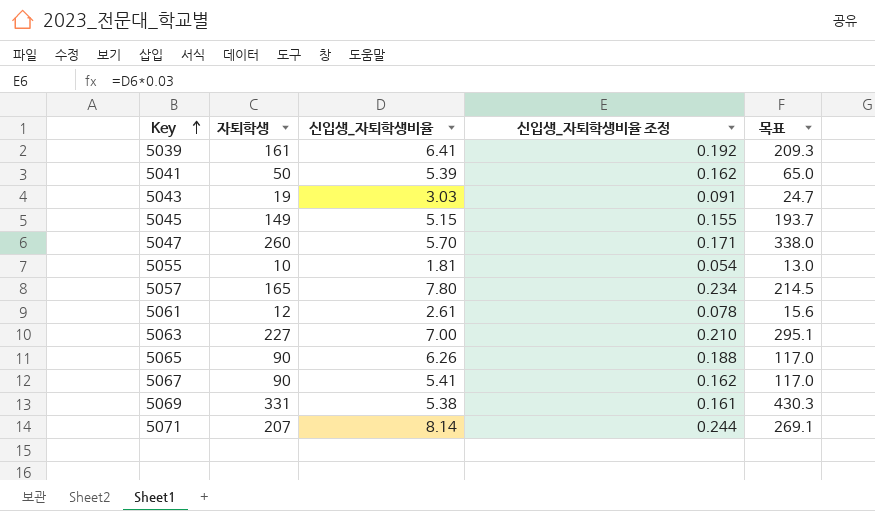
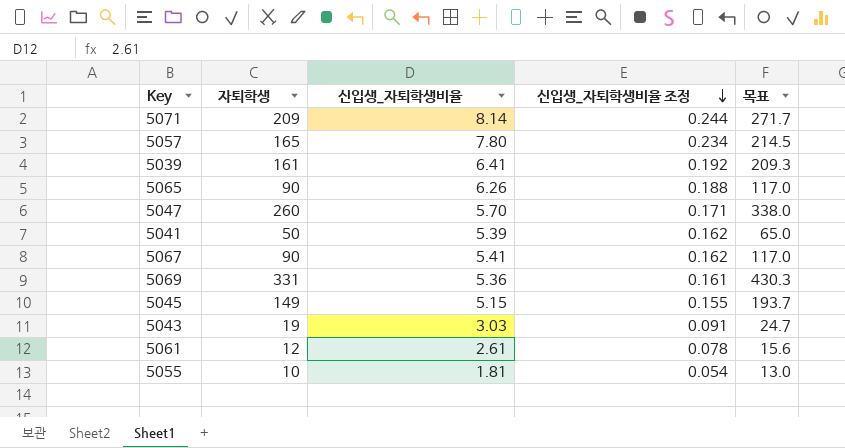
row order: Key ascending -> 신입생_자퇴학생비율 조정 descending
row 5063: 227 | 7.00 | 0.210 | 295.1 -> none
5071 | 자퇴학생: 207 -> 209
5071 | 목표: 269.1 -> 271.7
5069 | 신입생_자퇴학생비율: 5.38 -> 5.36

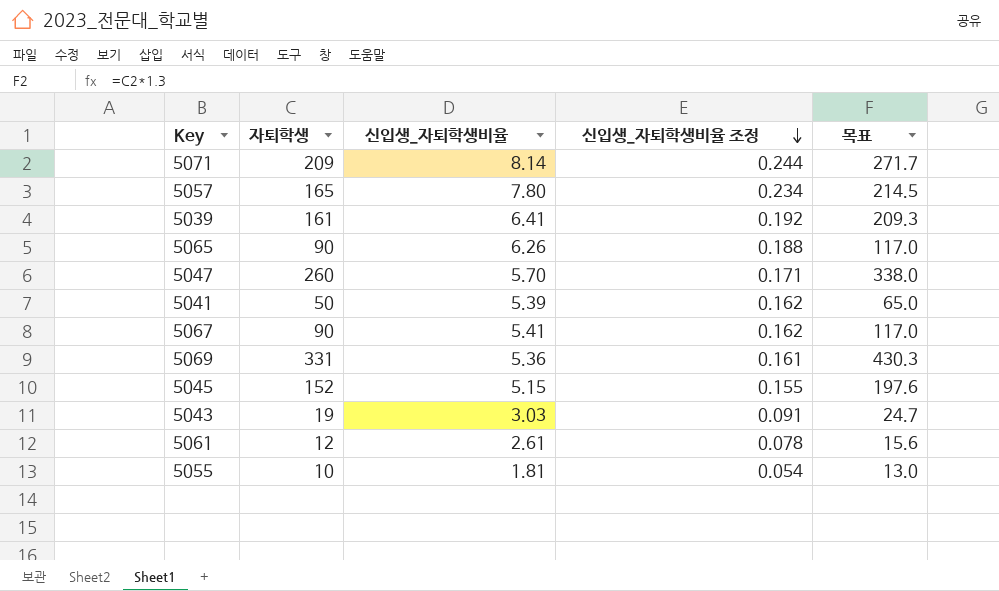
5045 | 자퇴학생: 149 -> 152
5045 | 목표: 193.7 -> 197.6

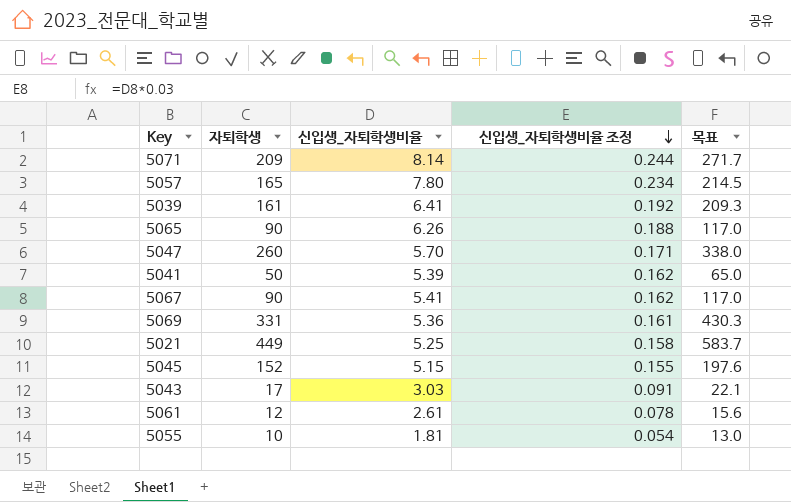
row 5021: none -> 449 | 5.25 | 0.158 | 583.7
5043 | 자퇴학생: 19 -> 17
5043 | 목표: 24.7 -> 22.1

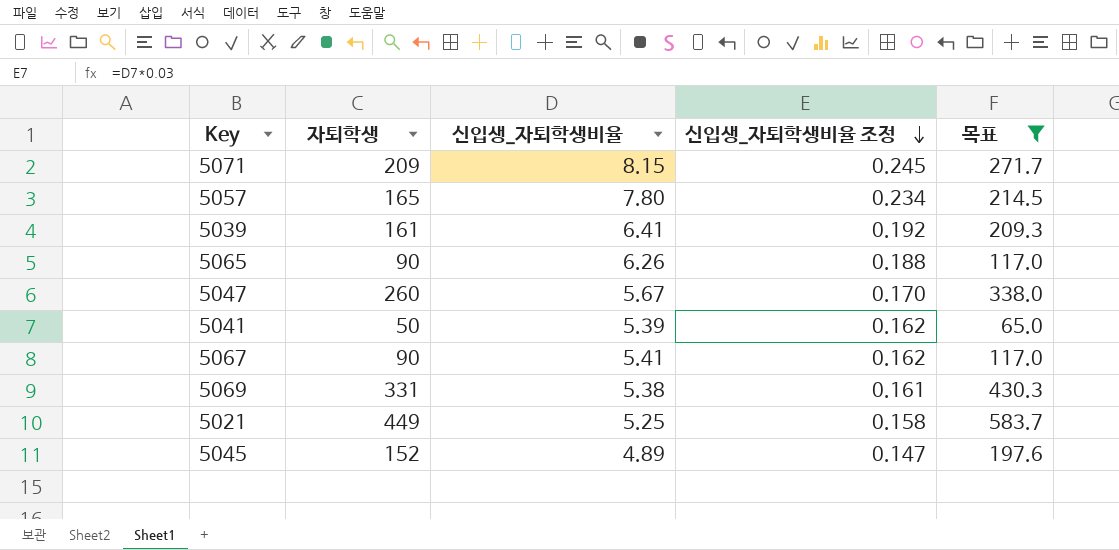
filter: none -> 목표 >= 65.0
5071 | 신입생_자퇴학생비율: 8.14 -> 8.15
5071 | 신입생_자퇴학생비율 조정: 0.244 -> 0.245
5047 | 신입생_자퇴학생비율: 5.70 -> 5.67
5047 | 신입생_자퇴학생비율 조정: 0.171 -> 0.170
5069 | 신입생_자퇴학생비율: 5.36 -> 5.38
5045 | 신입생_자퇴학생비율: 5.15 -> 4.89
5045 | 신입생_자퇴학생비율 조정: 0.155 -> 0.147

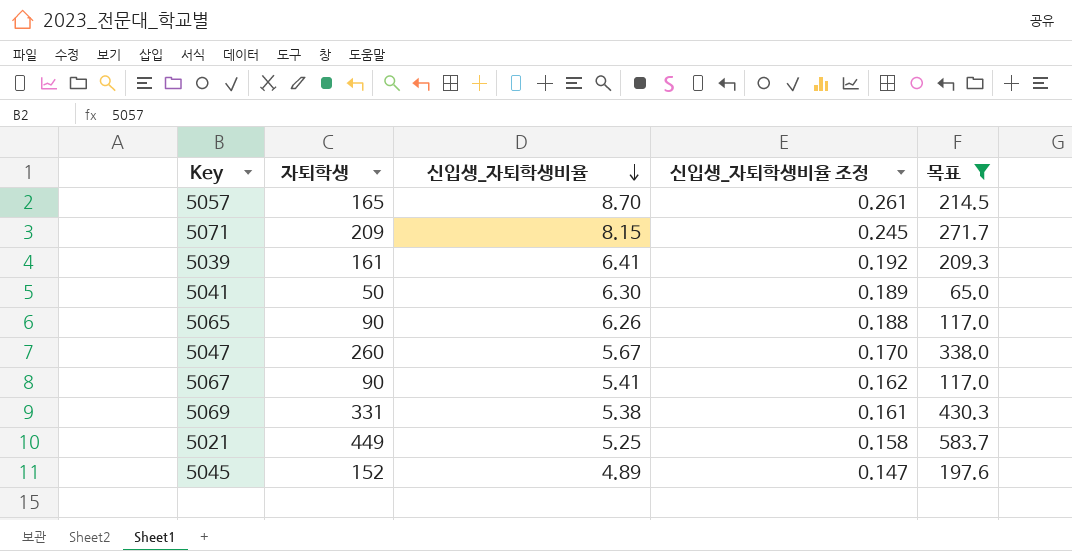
row order: 신입생_자퇴학생비율 조정 descending -> 신입생_자퇴학생비율 descending
5057 | 신입생_자퇴학생비율: 7.80 -> 8.70
5057 | 신입생_자퇴학생비율 조정: 0.234 -> 0.261
5041 | 신입생_자퇴학생비율: 5.39 -> 6.30
5041 | 신입생_자퇴학생비율 조정: 0.162 -> 0.189

